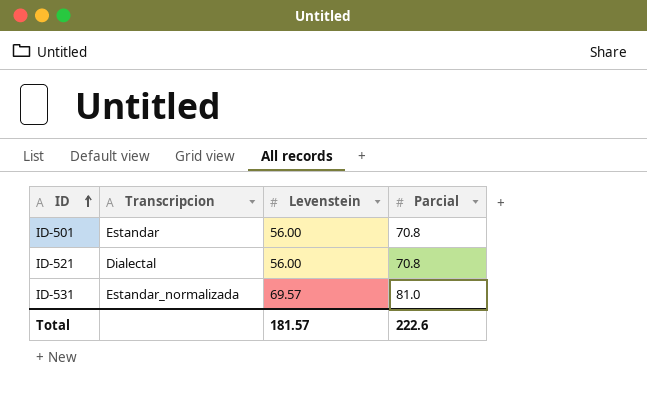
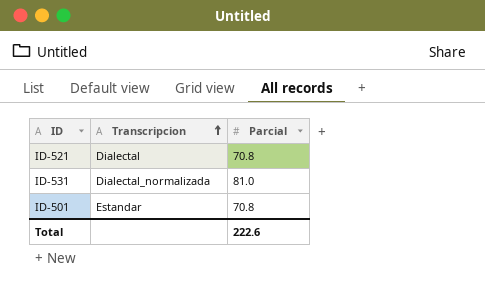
row order: ID ascending -> Transcripcion ascending
column Levenstein | position: 3 -> none
ID-531 | Transcripcion: Estandar_normalizada -> Dialectal_normalizada

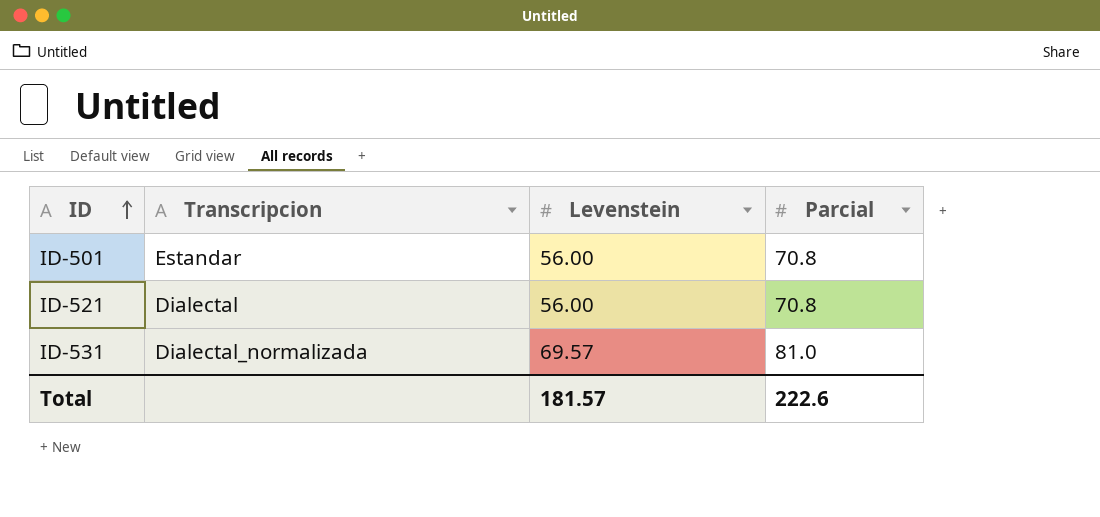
row order: Transcripcion ascending -> ID ascending
column Levenstein | position: none -> 3

